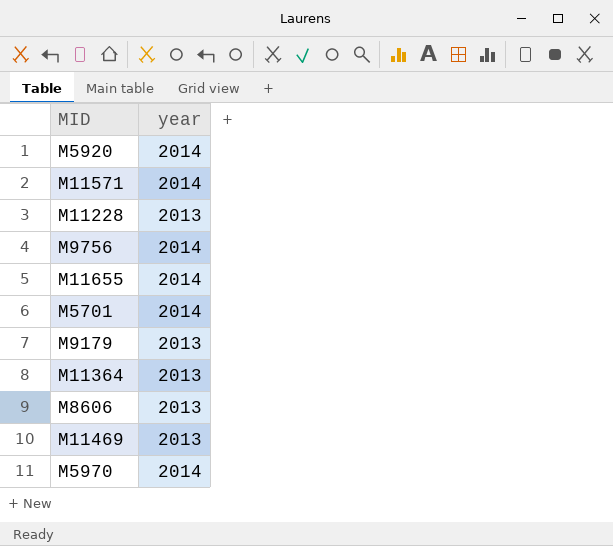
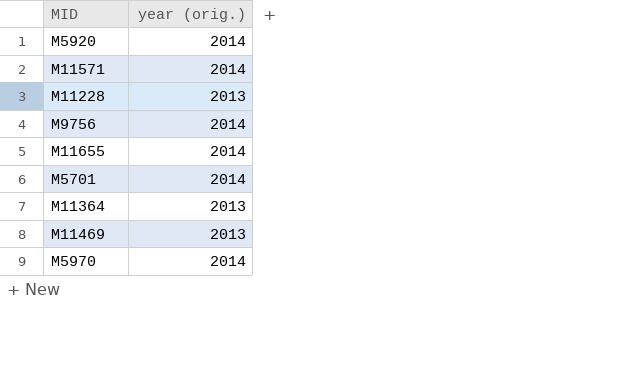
column name: year -> year (orig.)
row M9179: 2013 -> none
row M8606: 2013 -> none

